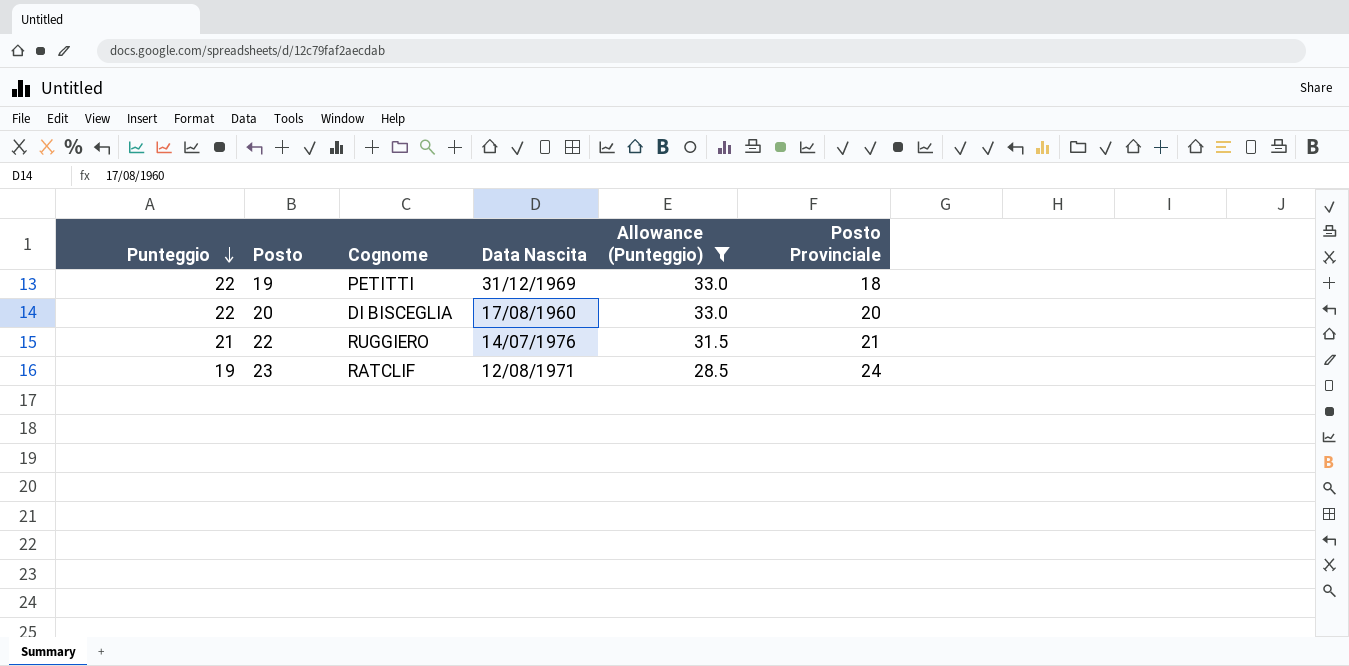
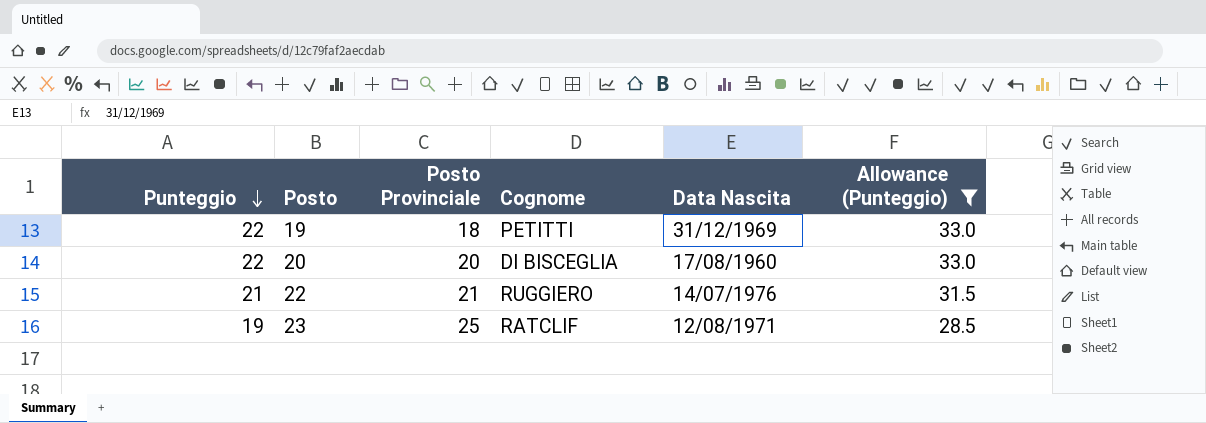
column Posto Provinciale | position: 6 -> 3
23 | Posto Provinciale: 24 -> 25

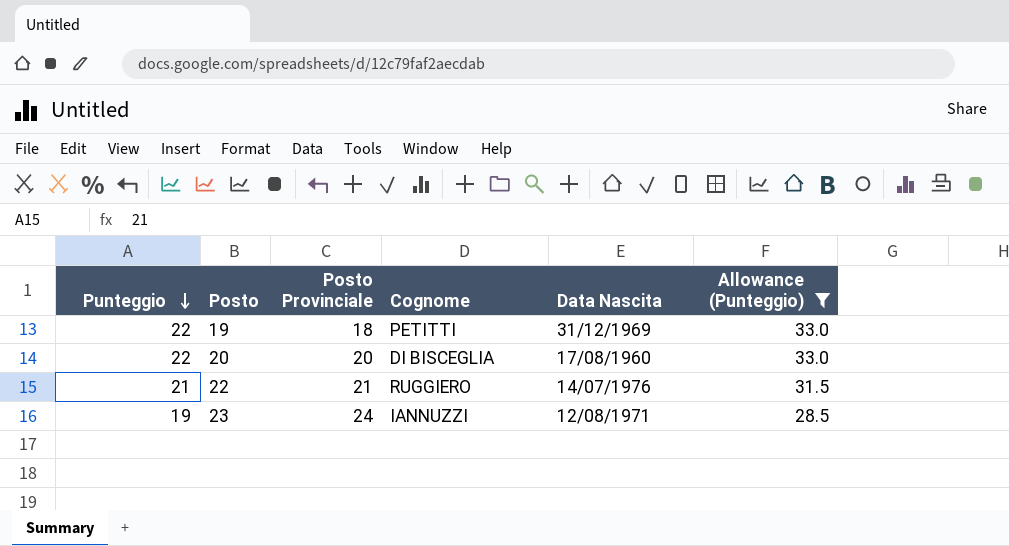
23 | Posto Provinciale: 25 -> 24
23 | Cognome: RATCLIF -> IANNUZZI

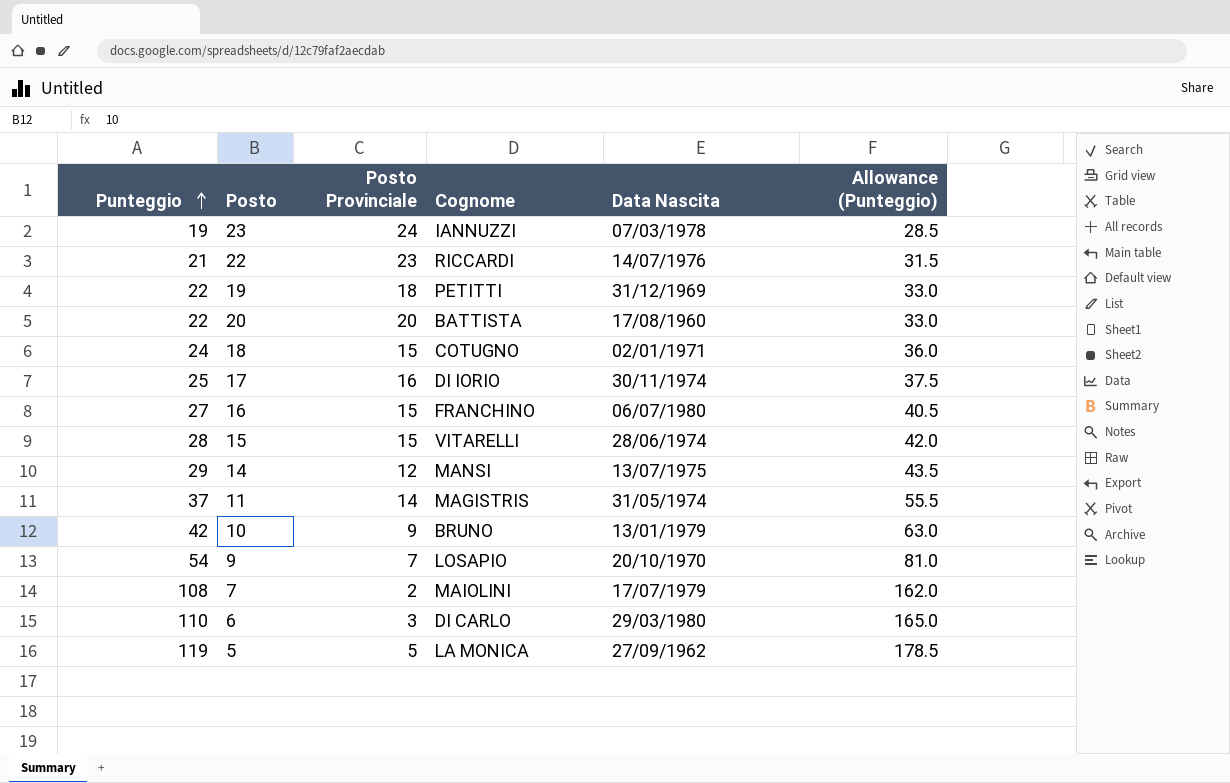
filter: Allowance (Punteggio) <= 33.0 -> none
row order: Punteggio descending -> Punteggio ascending
23 | Data Nascita: 12/08/1971 -> 07/03/1978
22 | Posto Provinciale: 21 -> 23
22 | Cognome: RUGGIERO -> RICCARDI
20 | Cognome: DI BISCEGLIA -> BATTISTA

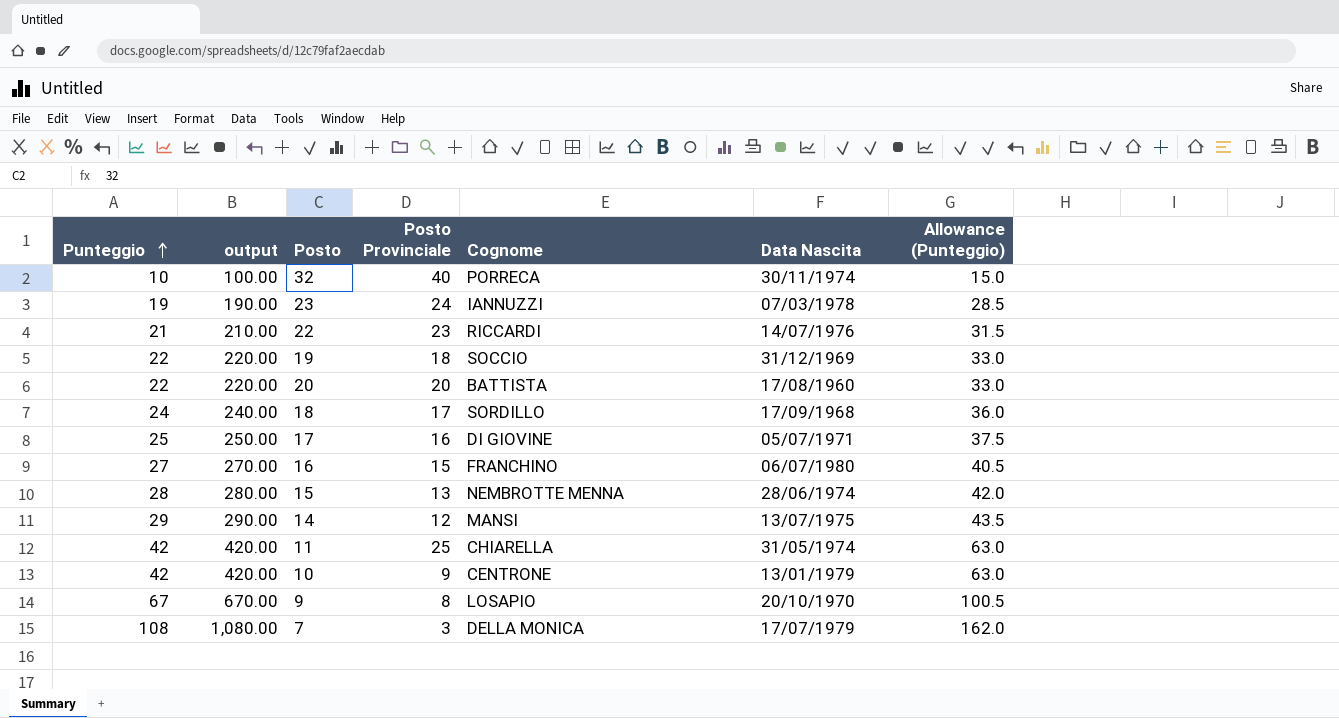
column output | formula: none -> [Punteggio] * 10
row 6: 110 | 3 | DI CARLO | 29/03/1980 | 165.0 -> none
row 5: 119 | 5 | LA MONICA | 27/09/1962 | 178.5 -> none
row 32: none -> 10 | 100.00 | 40 | PORRECA | 30/11/1974 | 15.0
19 | Cognome: PETITTI -> SOCCIO
18 | Posto Provinciale: 15 -> 17
18 | Cognome: COTUGNO -> SORDILLO
18 | Data Nascita: 02/01/1971 -> 17/09/1968
17 | Cognome: DI IORIO -> DI GIOVINE
17 | Data Nascita: 30/11/1974 -> 05/07/1971
15 | Posto Provinciale: 15 -> 13
15 | Cognome: VITARELLI -> NEMBROTTE MENNA
11 | Punteggio: 37 -> 42
11 | Posto Provinciale: 14 -> 25
11 | Cognome: MAGISTRIS -> CHIARELLA
11 | Allowance (Punteggio): 55.5 -> 63.0
10 | Cognome: BRUNO -> CENTRONE
9 | Punteggio: 54 -> 67
9 | Posto Provinciale: 7 -> 8
9 | Allowance (Punteggio): 81.0 -> 100.5
7 | Posto Provinciale: 2 -> 3
7 | Cognome: MAIOLINI -> DELLA MONICA

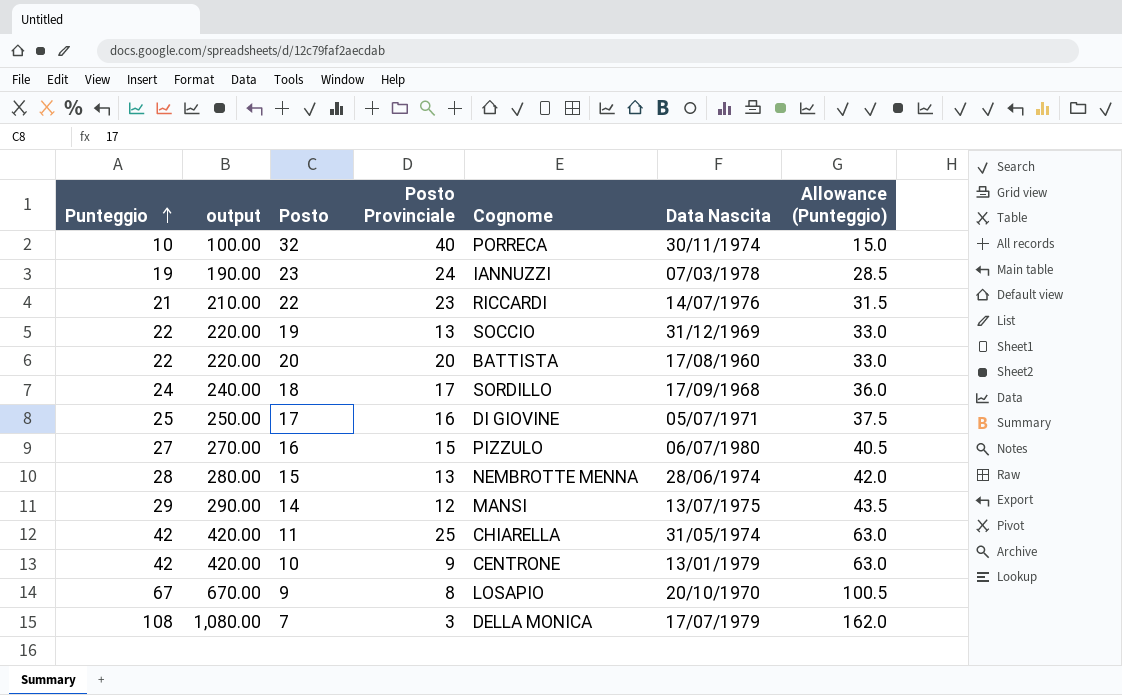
19 | Posto Provinciale: 18 -> 13
16 | Cognome: FRANCHINO -> PIZZULO

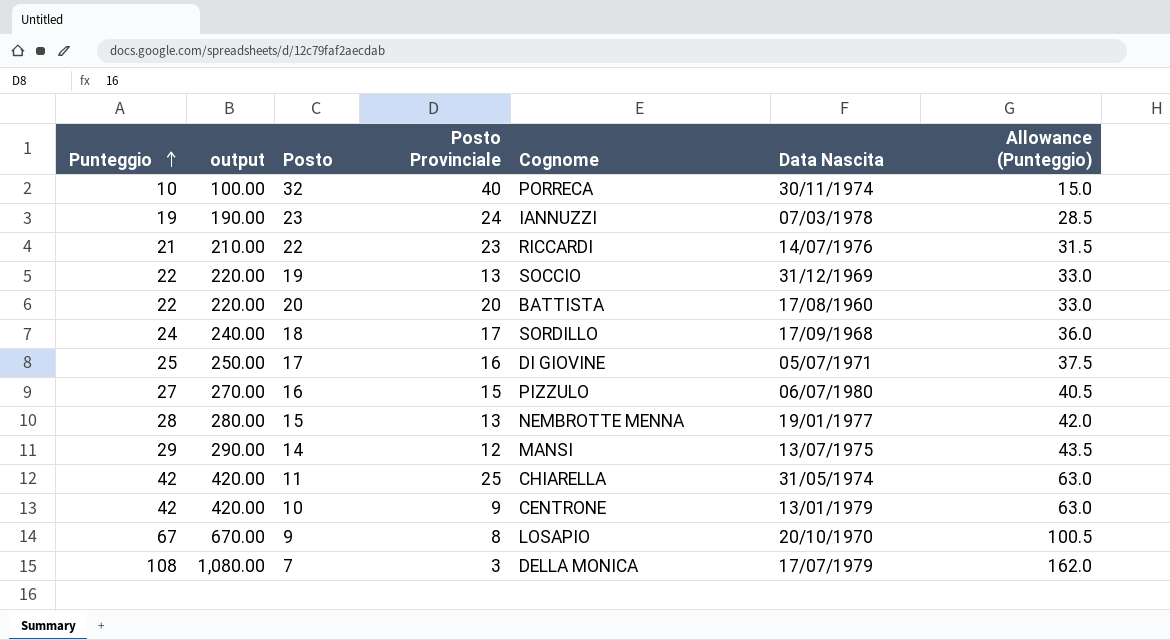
15 | Data Nascita: 28/06/1974 -> 19/01/1977

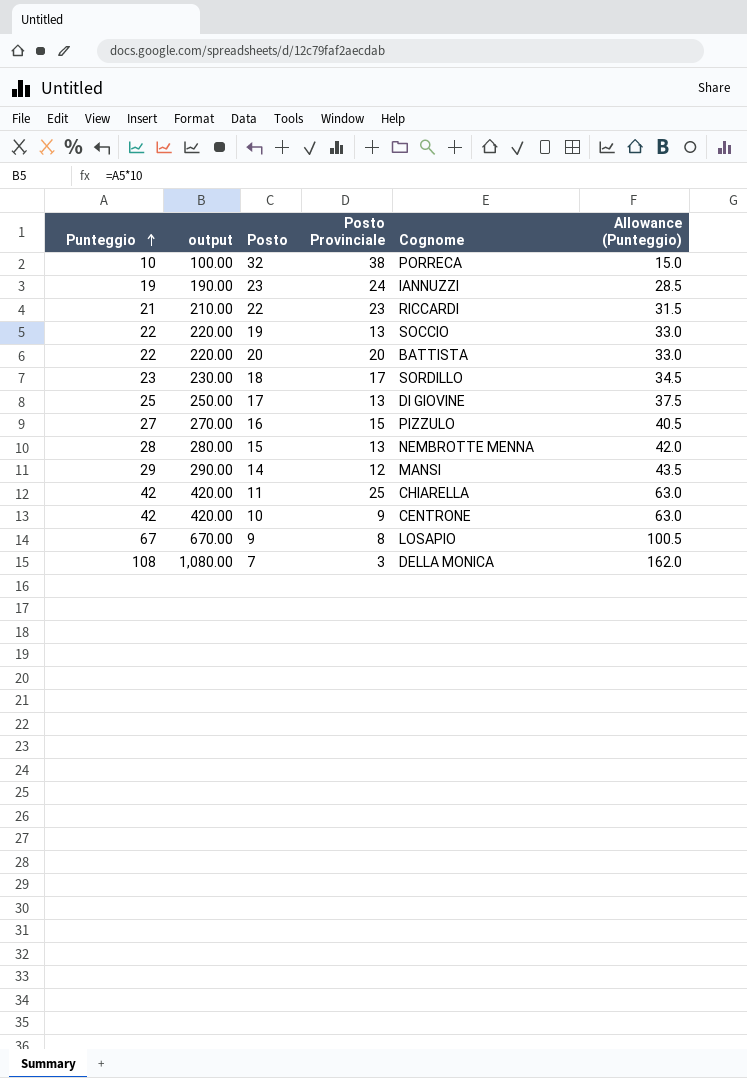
column Data Nascita | position: 6 -> none
32 | Posto Provinciale: 40 -> 38
18 | Punteggio: 24 -> 23
18 | output: 240.00 -> 230.00
18 | Allowance (Punteggio): 36.0 -> 34.5
17 | Posto Provinciale: 16 -> 13

